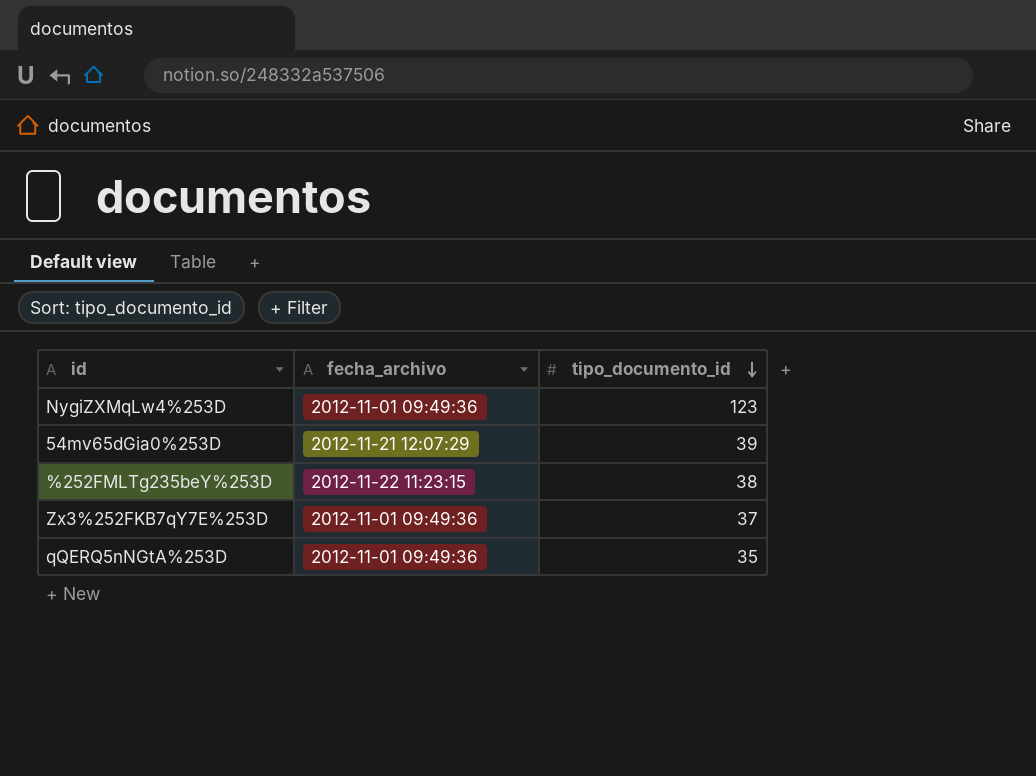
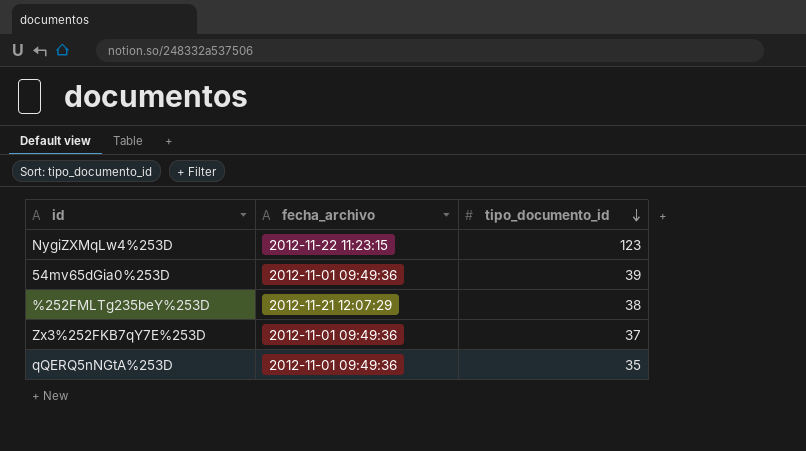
NygiZXMqLw4%253D | fecha_archivo: 2012-11-01 09:49:36 -> 2012-11-22 11:23:15
54mv65dGia0%253D | fecha_archivo: 2012-11-21 12:07:29 -> 2012-11-01 09:49:36
%252FMLTg235beY%253D | fecha_archivo: 2012-11-22 11:23:15 -> 2012-11-21 12:07:29

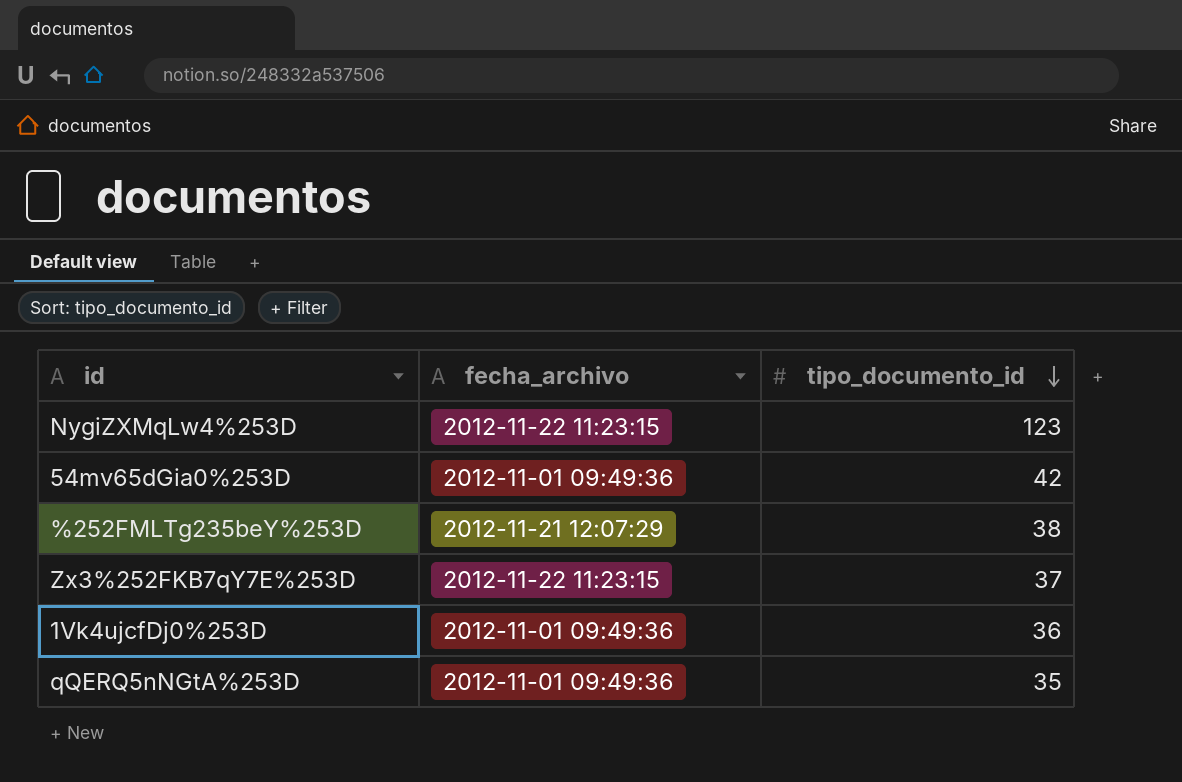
54mv65dGia0%253D | tipo_documento_id: 39 -> 42
Zx3%252FKB7qY7E%253D | fecha_archivo: 2012-11-01 09:49:36 -> 2012-11-22 11:23:15
row 1Vk4ujcfDj0%253D: none -> 2012-11-01 09:49:36 | 36

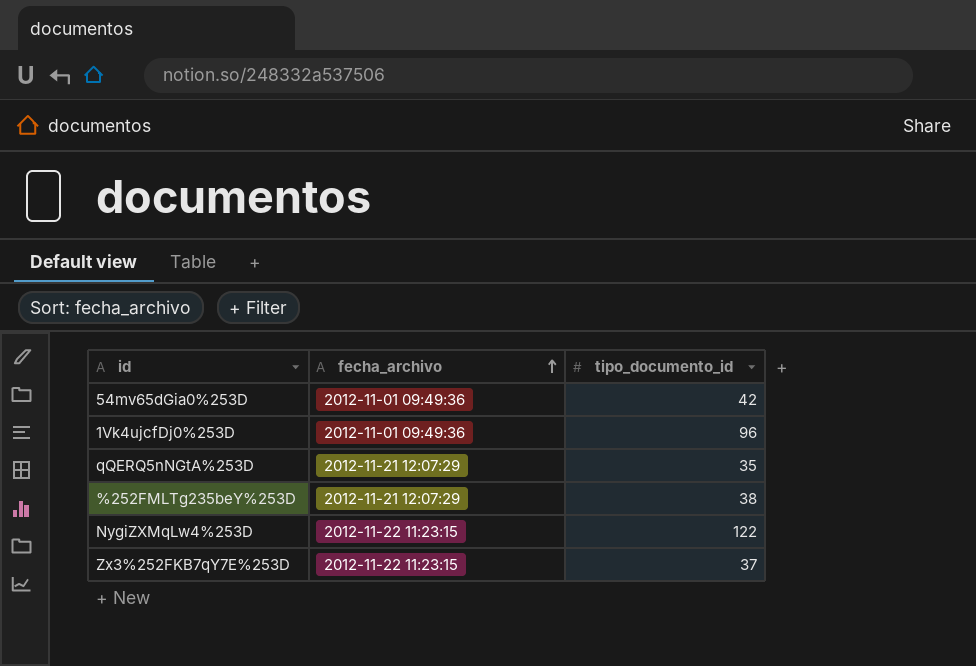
row order: tipo_documento_id descending -> fecha_archivo ascending
1Vk4ujcfDj0%253D | tipo_documento_id: 36 -> 96
qQERQ5nNGtA%253D | fecha_archivo: 2012-11-01 09:49:36 -> 2012-11-21 12:07:29
NygiZXMqLw4%253D | tipo_documento_id: 123 -> 122

